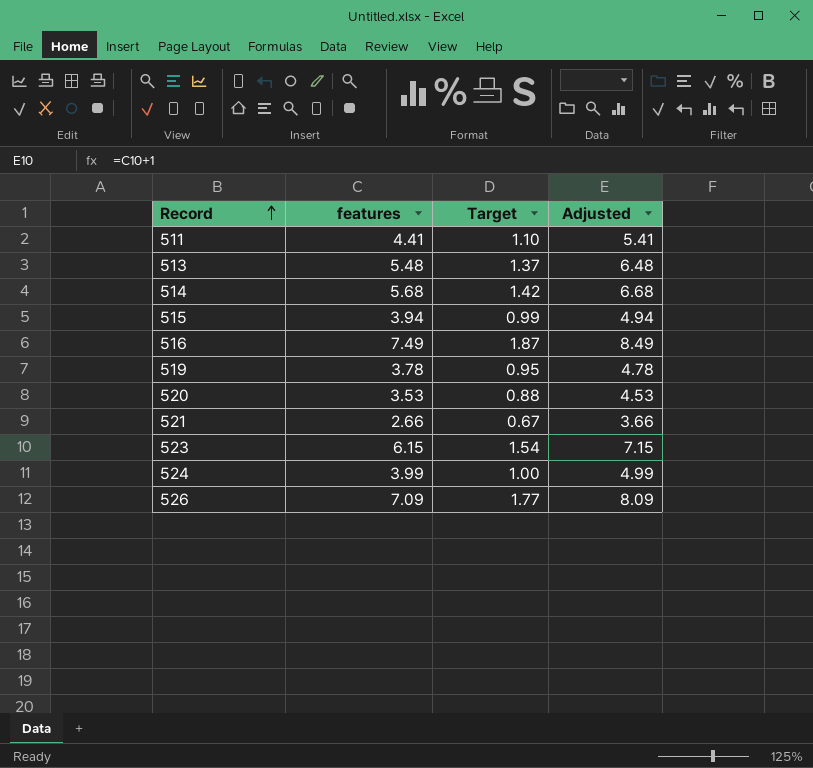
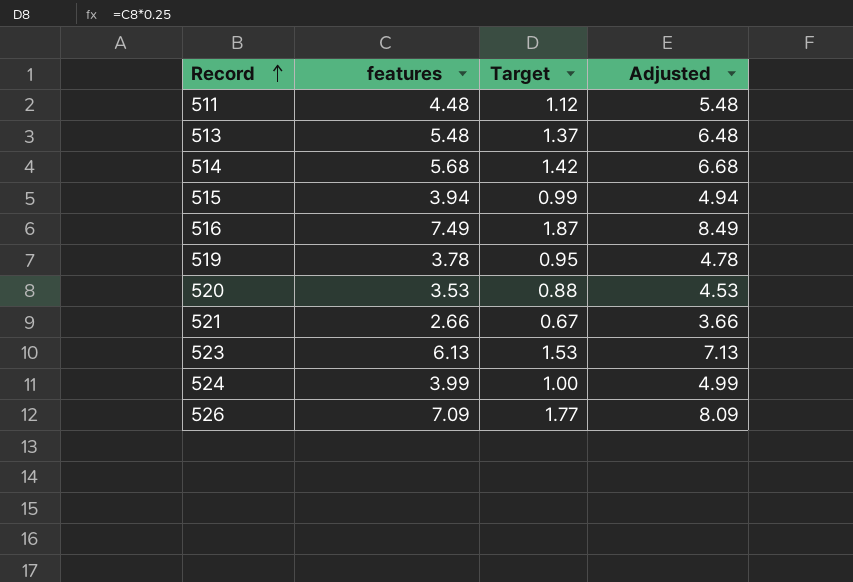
511 | features: 4.41 -> 4.48
511 | Target: 1.10 -> 1.12
511 | Adjusted: 5.41 -> 5.48
523 | features: 6.15 -> 6.13
523 | Target: 1.54 -> 1.53
523 | Adjusted: 7.15 -> 7.13

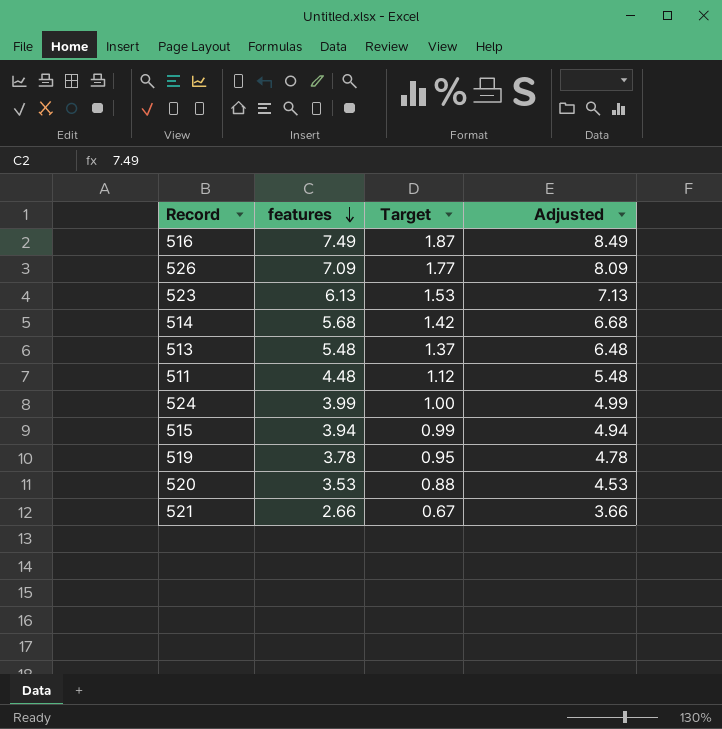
row order: Record ascending -> features descending

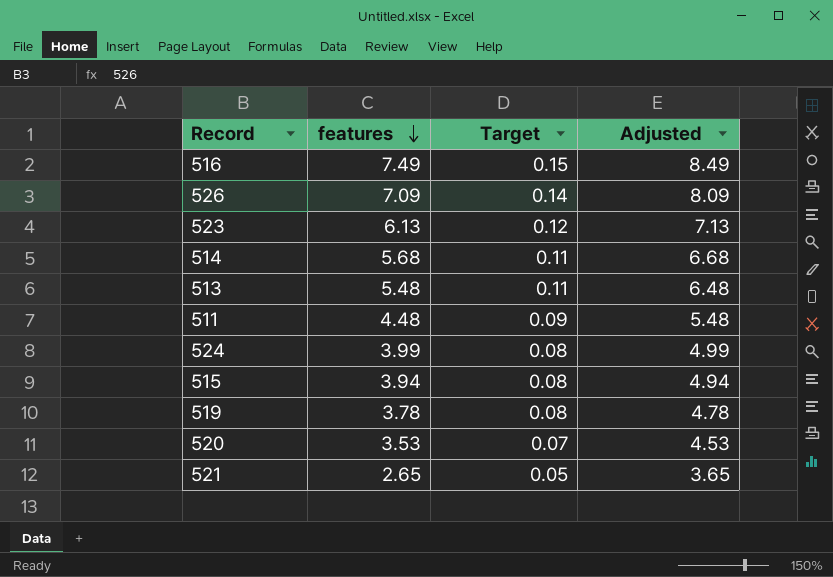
column Target | formula: [features] * 0.25 -> [features] * 0.02
521 | features: 2.66 -> 2.65
521 | Adjusted: 3.66 -> 3.65

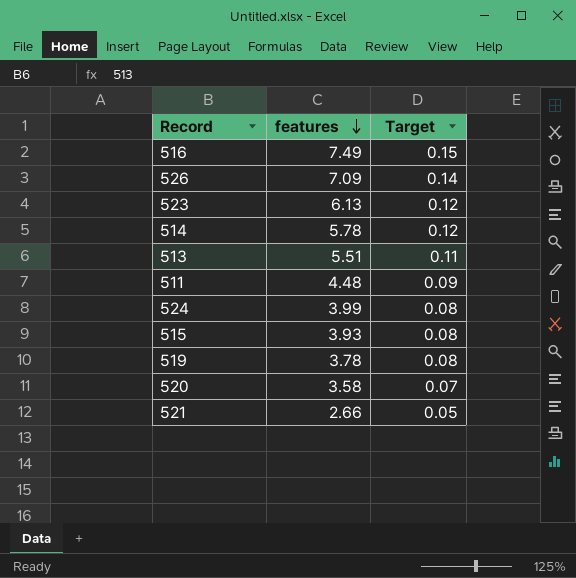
column Adjusted | formula: [features] + 1 -> none
514 | features: 5.68 -> 5.78
514 | Target: 0.11 -> 0.12
513 | features: 5.48 -> 5.51
515 | features: 3.94 -> 3.93
520 | features: 3.53 -> 3.58
521 | features: 2.65 -> 2.66

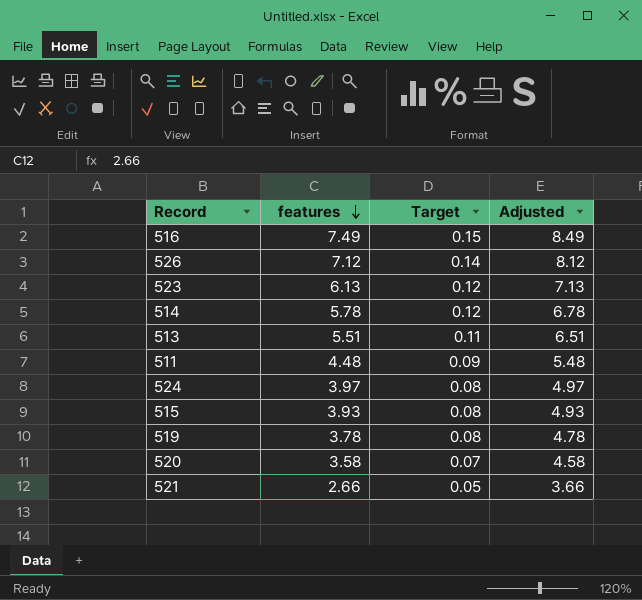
column Adjusted | formula: none -> [features] + 1
526 | features: 7.09 -> 7.12
524 | features: 3.99 -> 3.97

